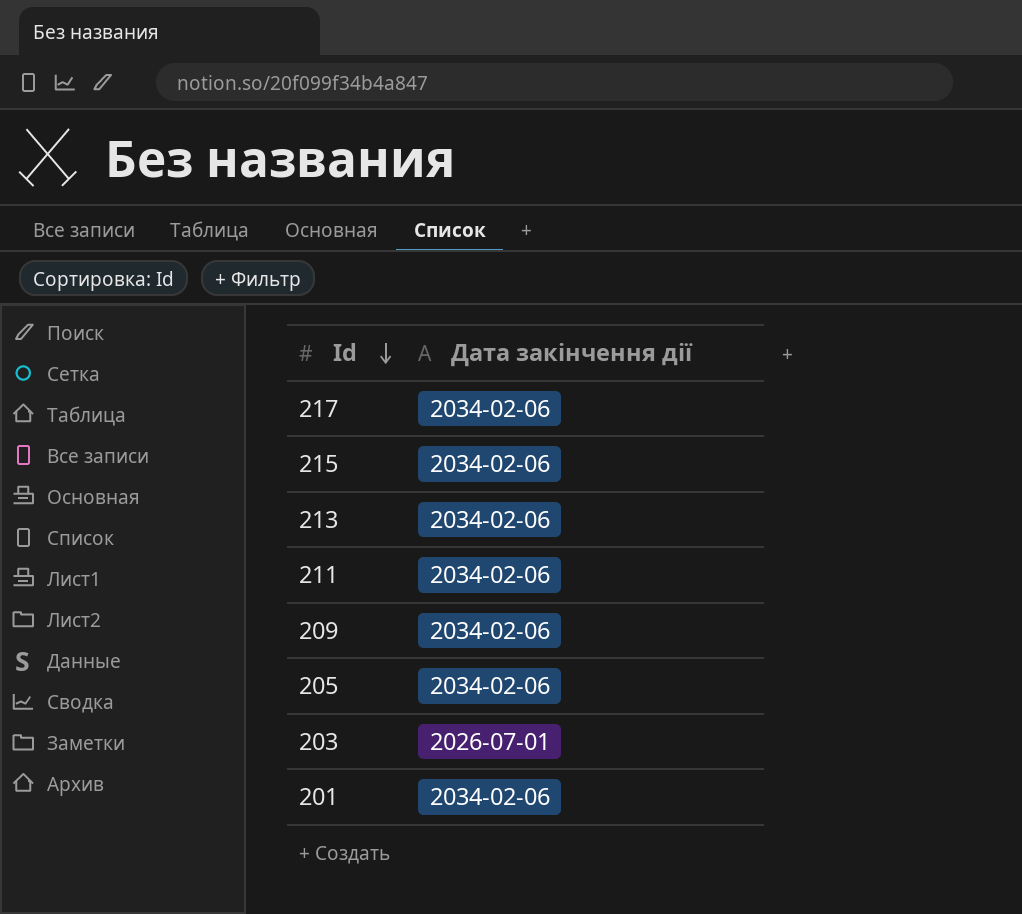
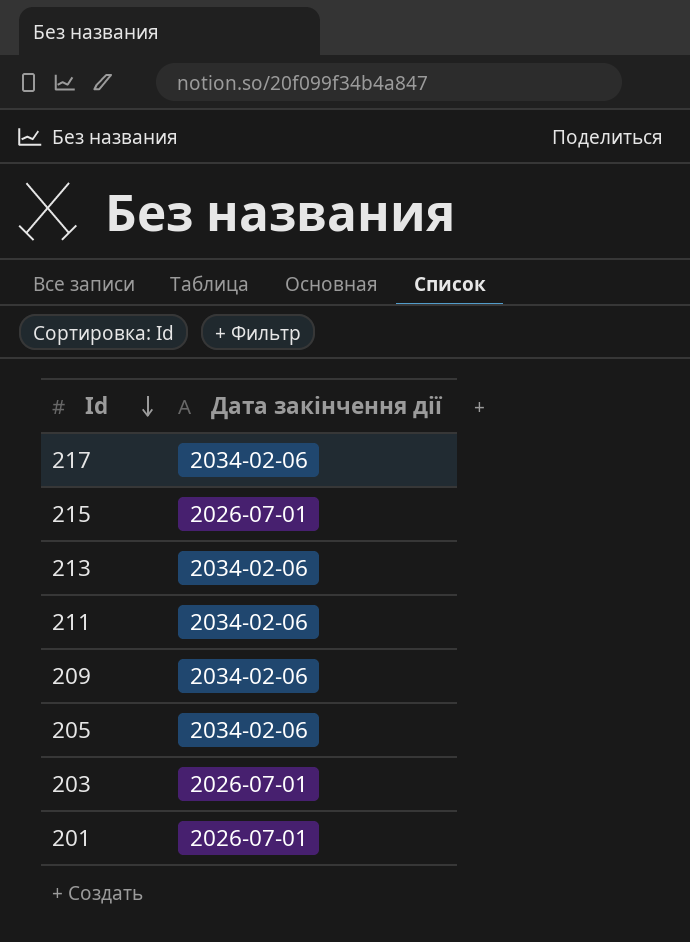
215 | Дата закінчення дії: 2034-02-06 -> 2026-07-01
201 | Дата закінчення дії: 2034-02-06 -> 2026-07-01

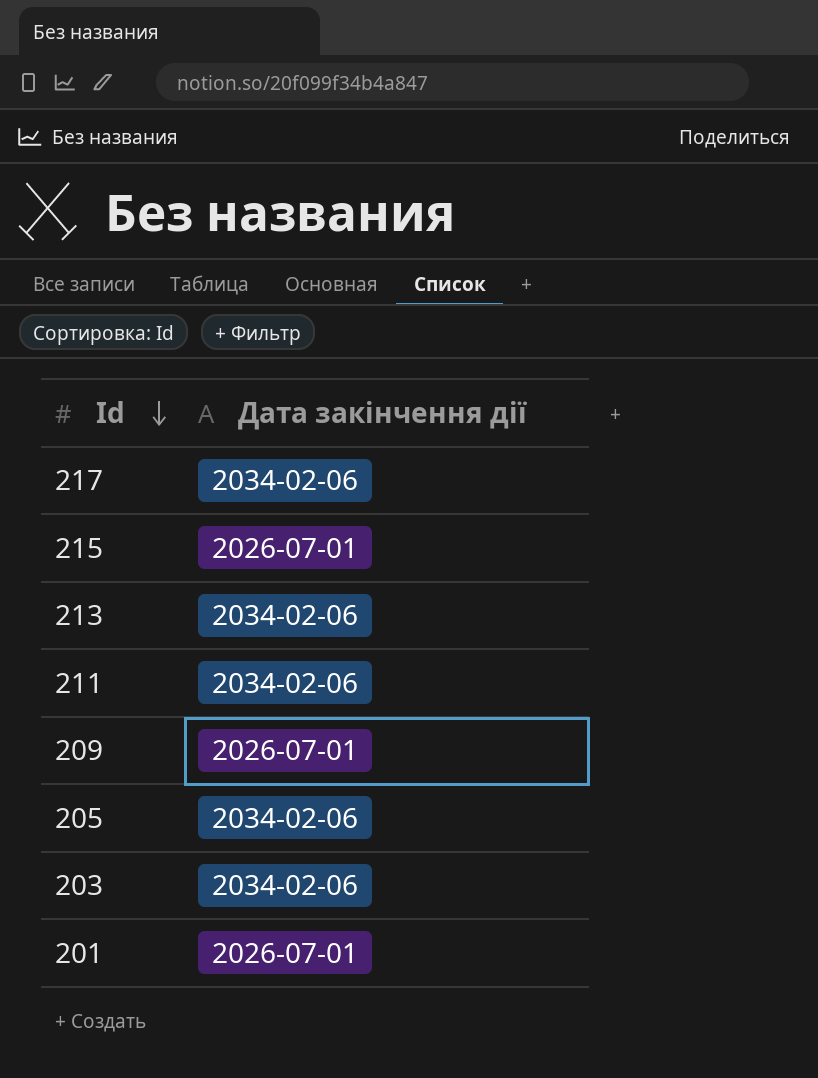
209 | Дата закінчення дії: 2034-02-06 -> 2026-07-01
203 | Дата закінчення дії: 2026-07-01 -> 2034-02-06

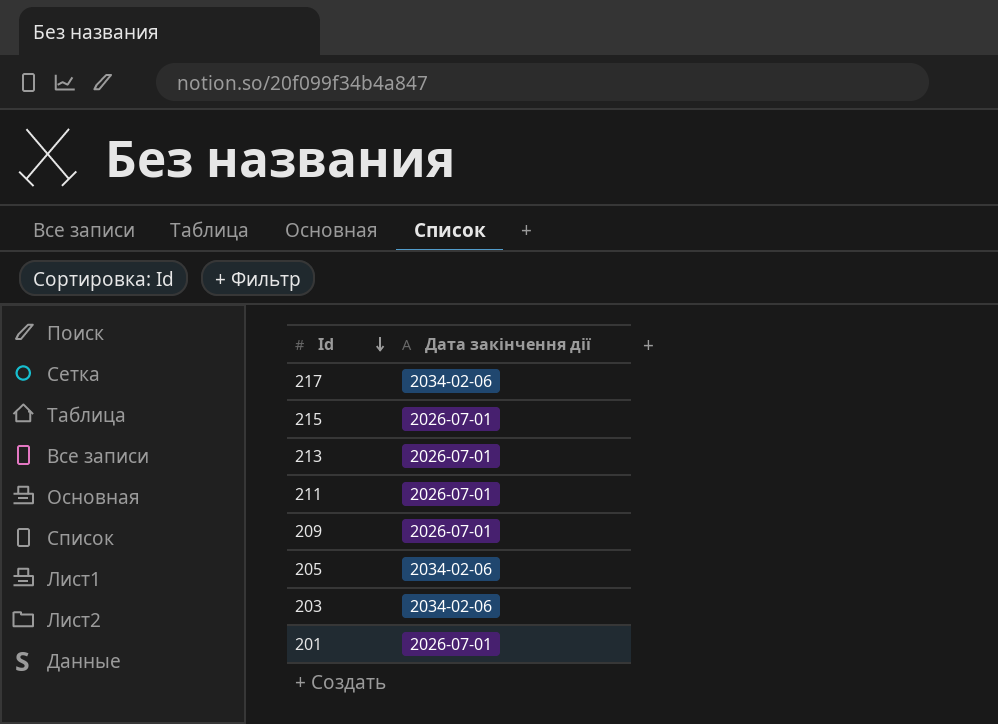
213 | Дата закінчення дії: 2034-02-06 -> 2026-07-01
211 | Дата закінчення дії: 2034-02-06 -> 2026-07-01

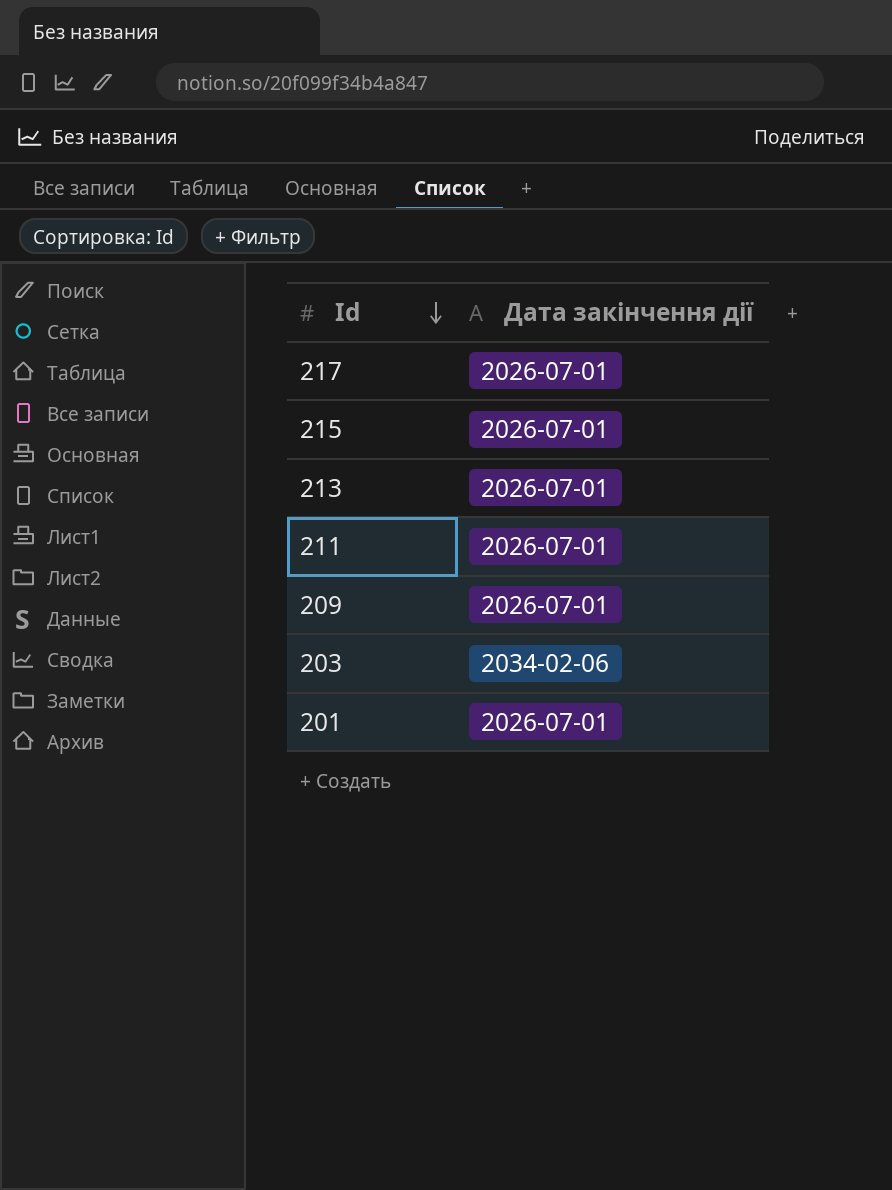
row 205: 2034-02-06 -> none
217 | Дата закінчення дії: 2034-02-06 -> 2026-07-01

